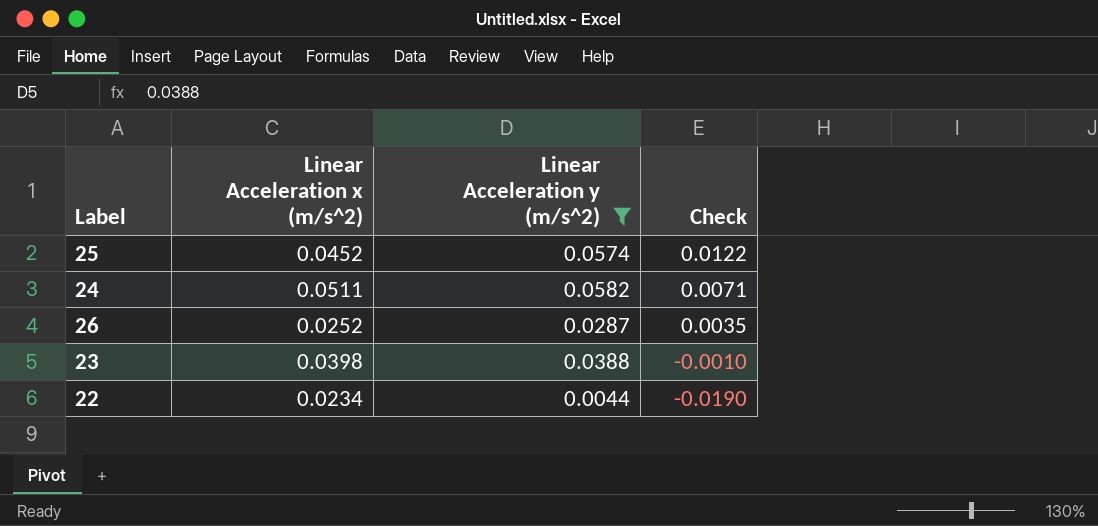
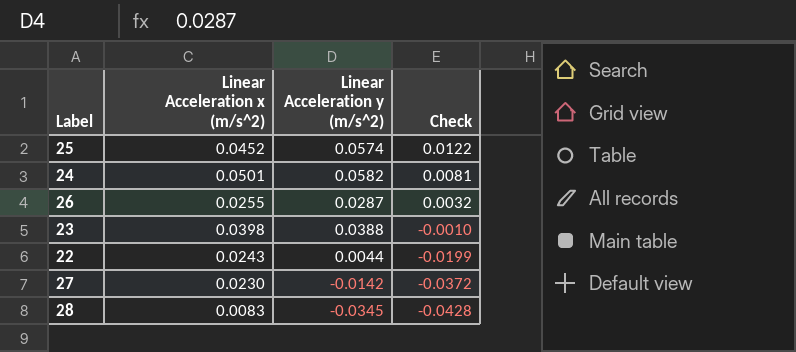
filter: Linear Acceleration y (m/s^2) >= 0.0044 -> none
24 | Linear Acceleration x (m/s^2): 0.0511 -> 0.0501
24 | Check: 0.0071 -> 0.0081
26 | Linear Acceleration x (m/s^2): 0.0252 -> 0.0255
26 | Check: 0.0035 -> 0.0032
22 | Linear Acceleration x (m/s^2): 0.0234 -> 0.0243
22 | Check: -0.0190 -> -0.0199

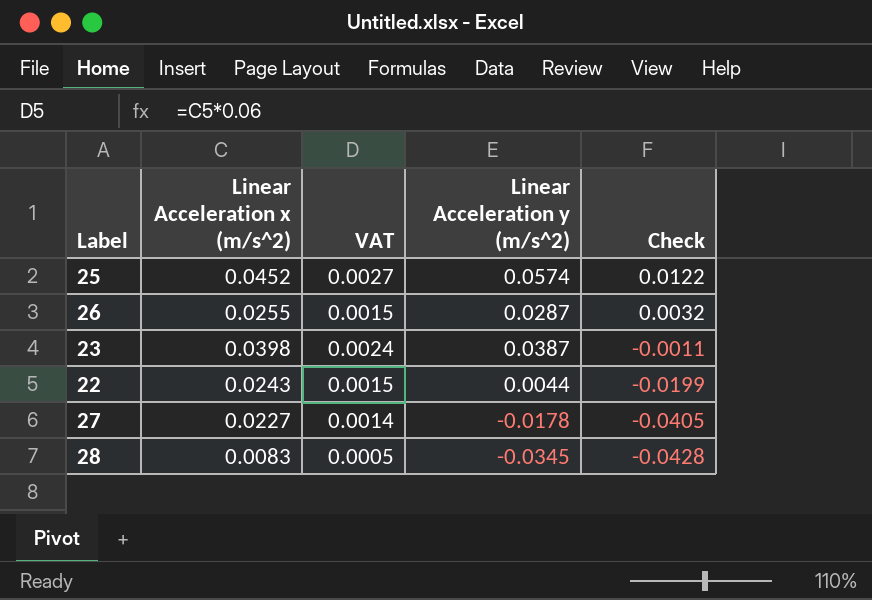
column VAT | formula: none -> [Linear Acceleration x (m/s^2)] * 0.06
row 24: 0.0501 | 0.0582 | 0.0081 -> none
23 | Linear Acceleration y (m/s^2): 0.0388 -> 0.0387
23 | Check: -0.0010 -> -0.0011
27 | Linear Acceleration x (m/s^2): 0.0230 -> 0.0227
27 | Linear Acceleration y (m/s^2): -0.0142 -> -0.0178
27 | Check: -0.0372 -> -0.0405

